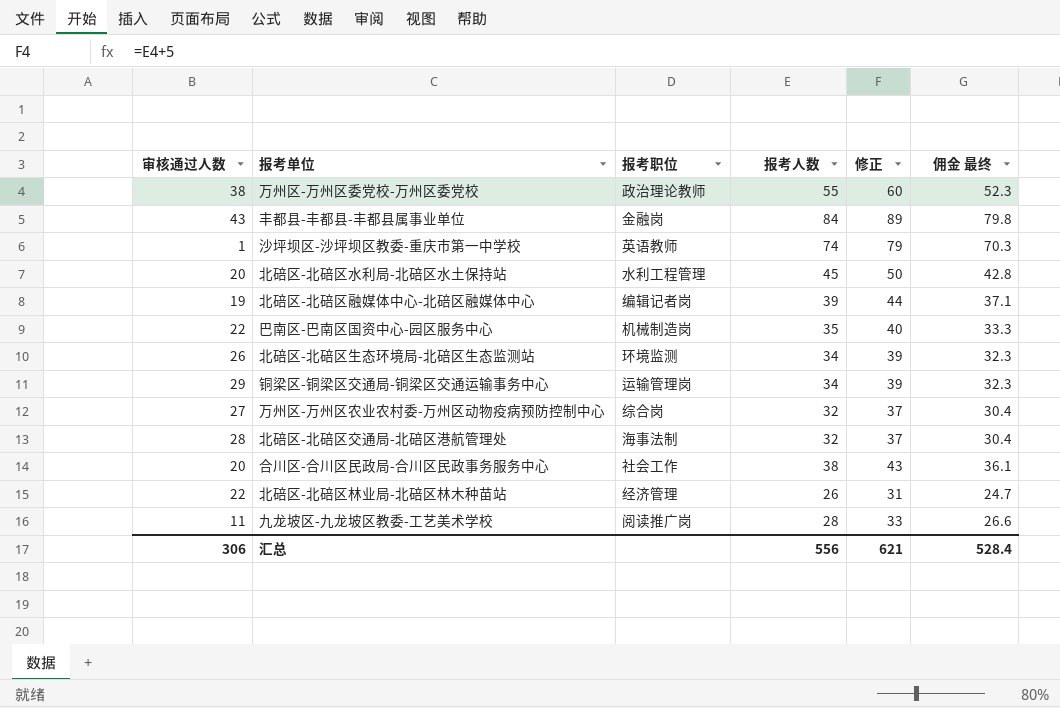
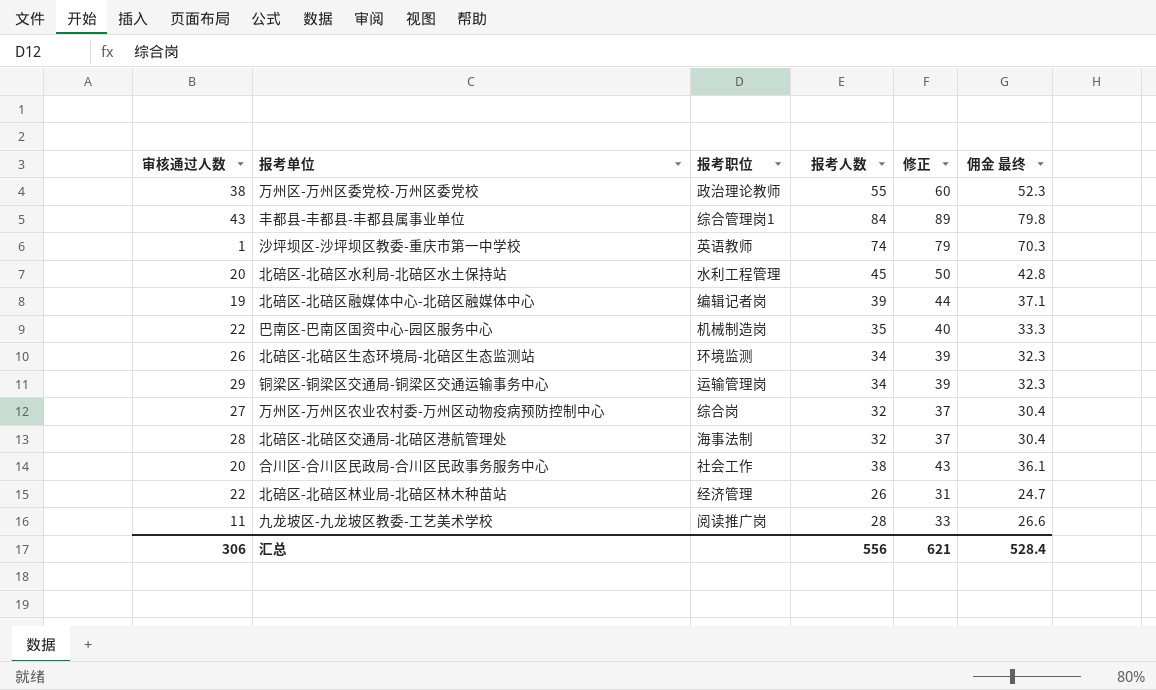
丰都县-丰都县-丰都县属事业单位 | 报考职位: 金融岗 -> 综合管理岗1

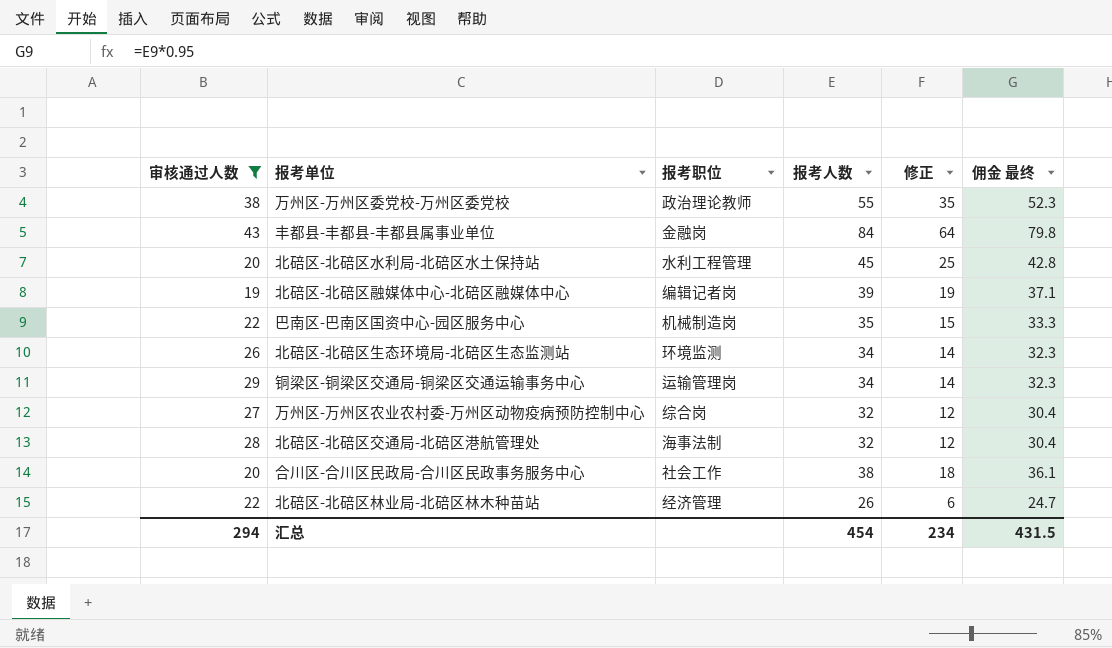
filter: none -> 审核通过人数 >= 19
column 修正 | formula: [报考人数] + 5 -> [报考人数] - 20
丰都县-丰都县-丰都县属事业单位 | 报考职位: 综合管理岗1 -> 金融岗
汇总 | 审核通过人数: 306 -> 294
汇总 | 报考人数: 556 -> 454
汇总 | 修正: 621 -> 234
汇总 | 佣金 最终: 528.4 -> 431.5

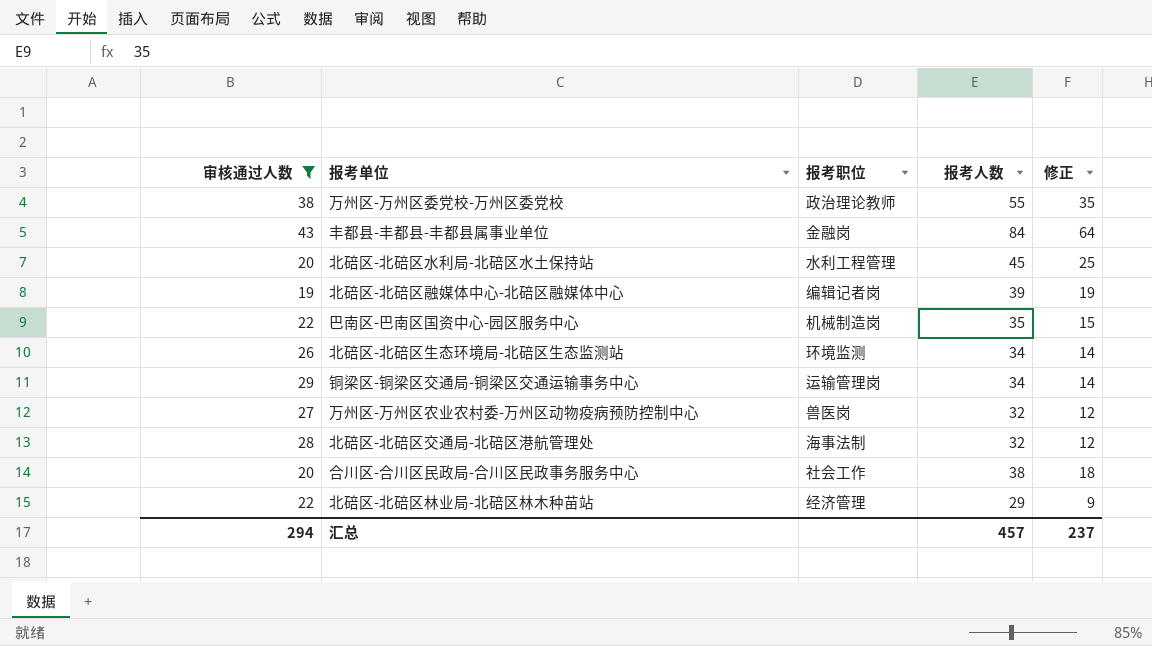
column 佣金 最终 | formula: [报考人数] * 0.95 -> none
万州区-万州区农业农村委-万州区动物疫病预防控制中心 | 报考职位: 综合岗 -> 兽医岗
北碚区-北碚区林业局-北碚区林木种苗站 | 报考人数: 26 -> 29
北碚区-北碚区林业局-北碚区林木种苗站 | 修正: 6 -> 9
汇总 | 报考人数: 454 -> 457
汇总 | 修正: 234 -> 237

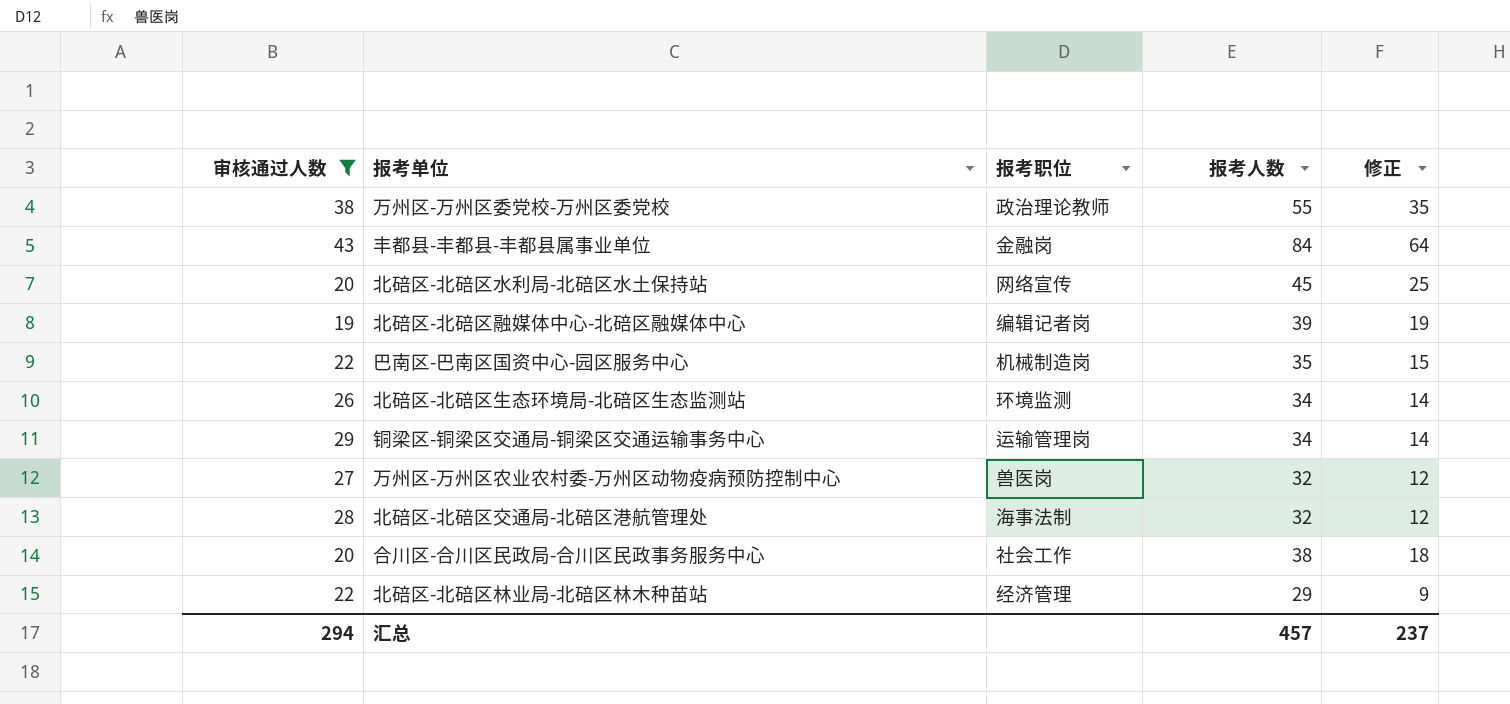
北碚区-北碚区水利局-北碚区水土保持站 | 报考职位: 水利工程管理 -> 网络宣传

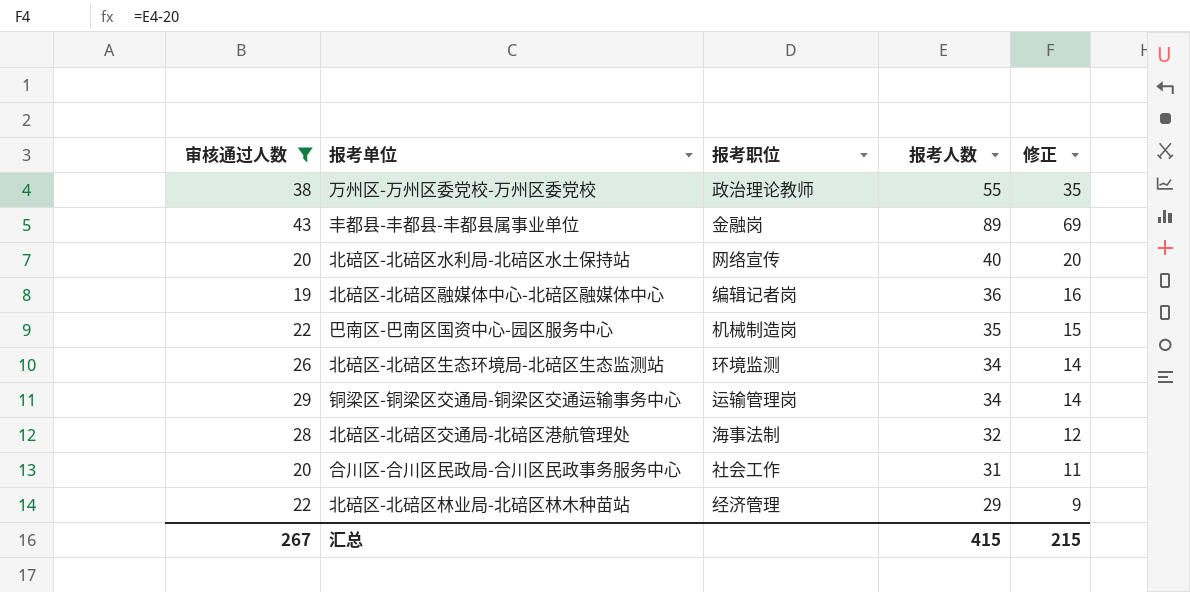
row 万州区-万州区农业农村委-万州区动物疫病预防控制中心: 27 | 兽医岗 | 32 | 12 -> none
丰都县-丰都县-丰都县属事业单位 | 报考人数: 84 -> 89
丰都县-丰都县-丰都县属事业单位 | 修正: 64 -> 69
北碚区-北碚区水利局-北碚区水土保持站 | 报考人数: 45 -> 40
北碚区-北碚区水利局-北碚区水土保持站 | 修正: 25 -> 20
北碚区-北碚区融媒体中心-北碚区融媒体中心 | 报考人数: 39 -> 36
北碚区-北碚区融媒体中心-北碚区融媒体中心 | 修正: 19 -> 16
合川区-合川区民政局-合川区民政事务服务中心 | 报考人数: 38 -> 31
合川区-合川区民政局-合川区民政事务服务中心 | 修正: 18 -> 11
汇总 | 审核通过人数: 294 -> 267
汇总 | 报考人数: 457 -> 415
汇总 | 修正: 237 -> 215

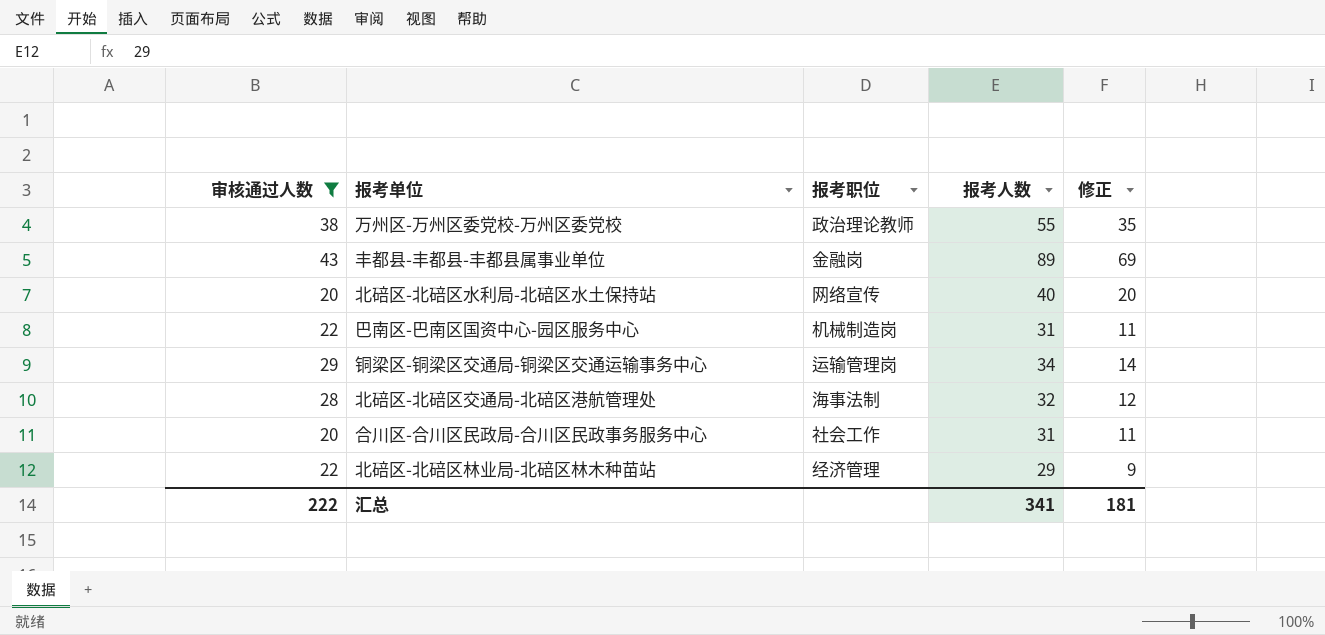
row 北碚区-北碚区融媒体中心-北碚区融媒体中心: 19 | 编辑记者岗 | 36 | 16 -> none
row 北碚区-北碚区生态环境局-北碚区生态监测站: 26 | 环境监测 | 34 | 14 -> none
巴南区-巴南区国资中心-园区服务中心 | 报考人数: 35 -> 31
巴南区-巴南区国资中心-园区服务中心 | 修正: 15 -> 11
汇总 | 审核通过人数: 267 -> 222
汇总 | 报考人数: 415 -> 341
汇总 | 修正: 215 -> 181

